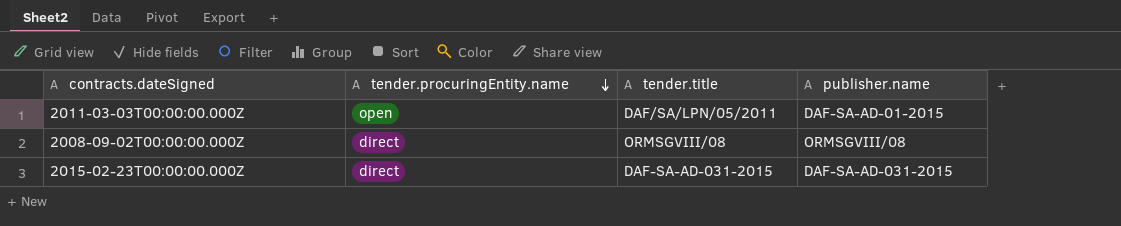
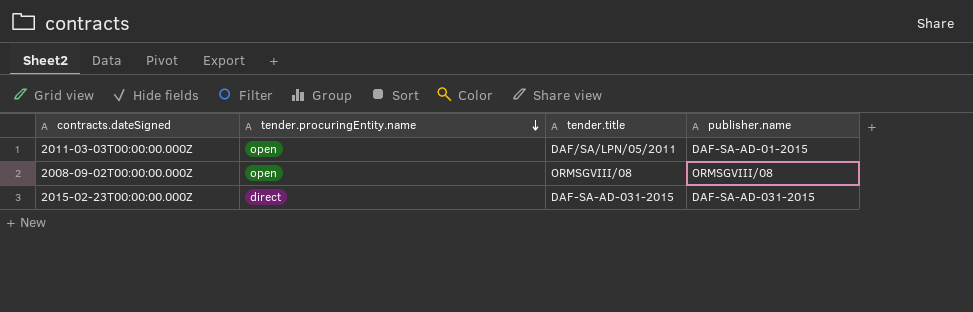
2008-09-02T00:00:00.000Z | tender.procuringEntity.name: direct -> open

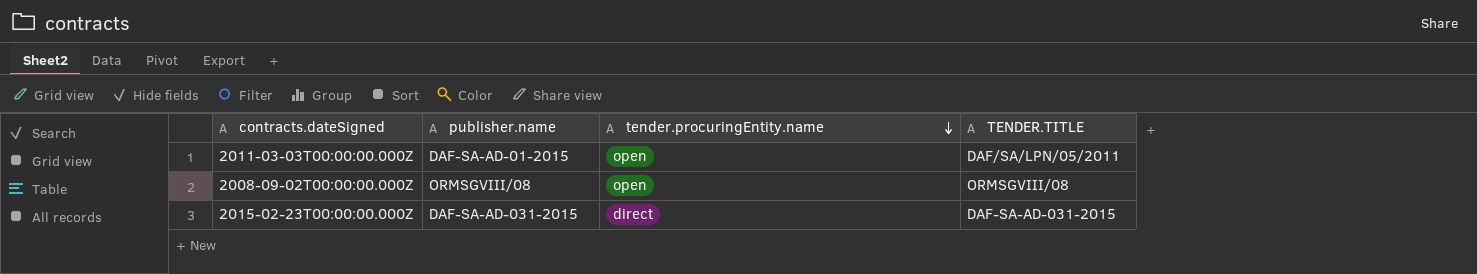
column publisher.name | position: 4 -> 2
column name: tender.title -> TENDER.TITLE

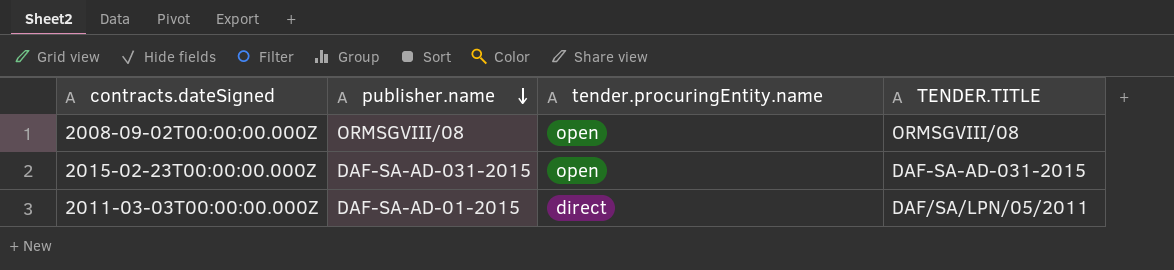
row order: tender.procuringEntity.name descending -> publisher.name descending
2015-02-23T00:00:00.000Z | tender.procuringEntity.name: direct -> open
2011-03-03T00:00:00.000Z | tender.procuringEntity.name: open -> direct

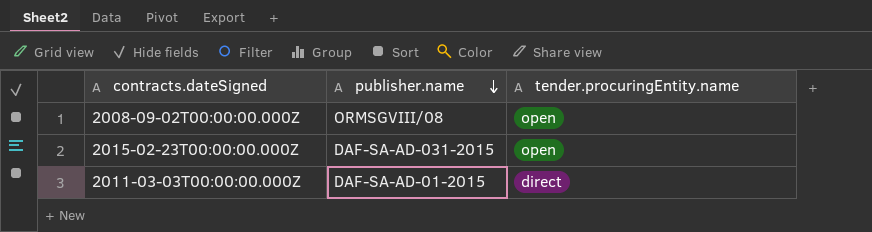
column TENDER.TITLE | position: 4 -> none

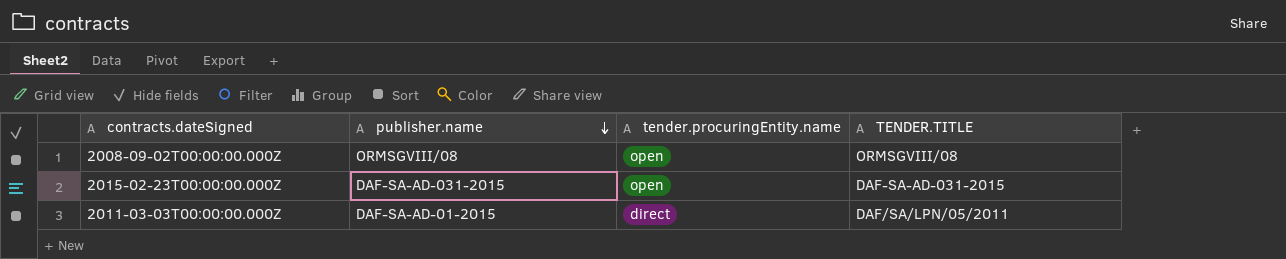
column TENDER.TITLE | position: none -> 4

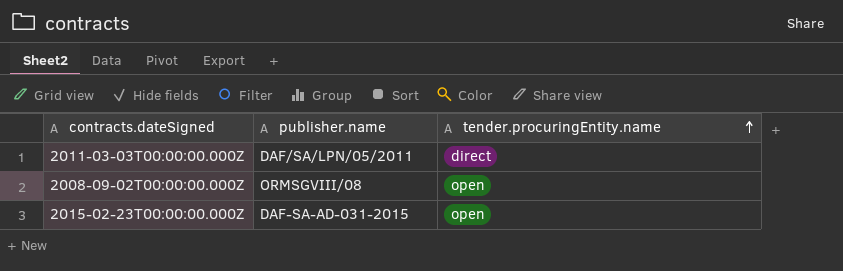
row order: publisher.name descending -> tender.procuringEntity.name ascending
column TENDER.TITLE | position: 4 -> none
2011-03-03T00:00:00.000Z | publisher.name: DAF-SA-AD-01-2015 -> DAF/SA/LPN/05/2011

